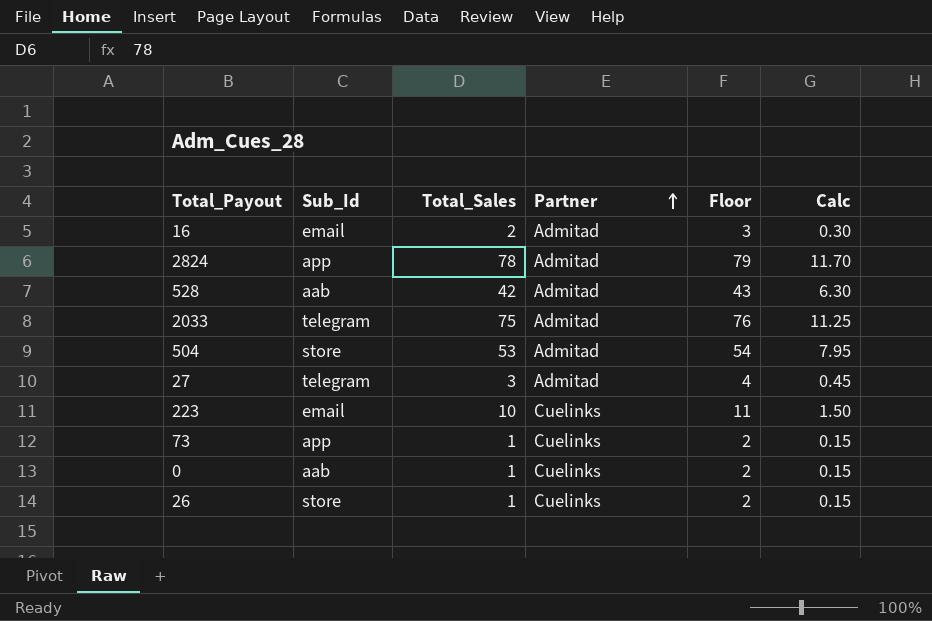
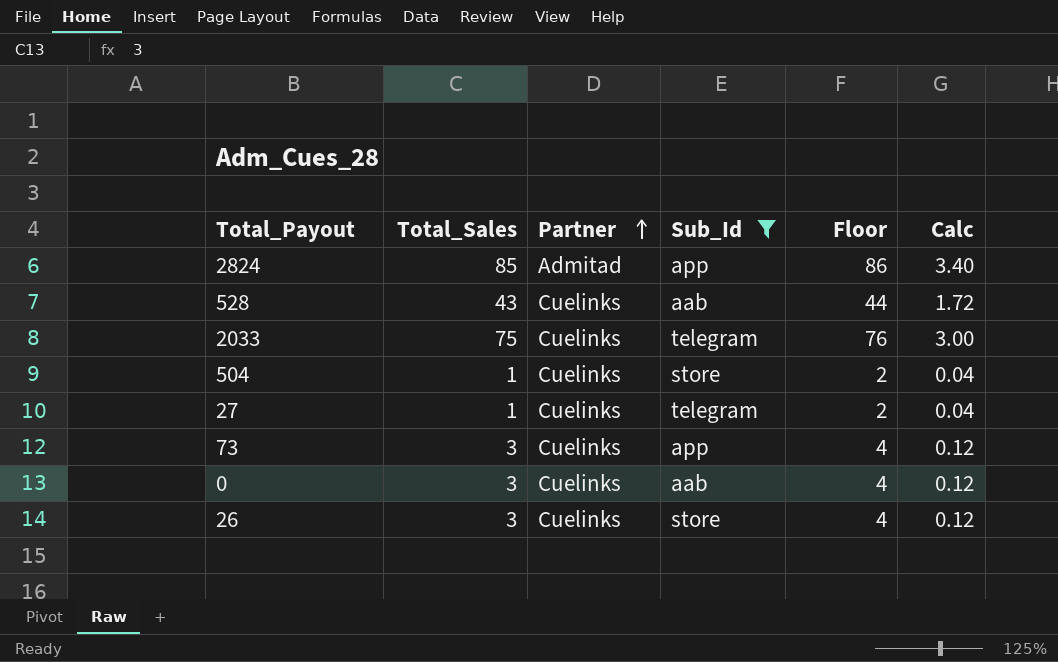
filter: none -> Sub_Id != email
column Sub_Id | position: 2 -> 4
column Calc | formula: [Total_Sales] * 0.15 -> [Total_Sales] * 0.04
2824 | Total_Sales: 78 -> 85
2824 | Floor: 79 -> 86
528 | Total_Sales: 42 -> 43
528 | Partner: Admitad -> Cuelinks
528 | Floor: 43 -> 44
2033 | Partner: Admitad -> Cuelinks
504 | Total_Sales: 53 -> 1
504 | Partner: Admitad -> Cuelinks
504 | Floor: 54 -> 2
27 | Total_Sales: 3 -> 1
27 | Partner: Admitad -> Cuelinks
27 | Floor: 4 -> 2
73 | Total_Sales: 1 -> 3
73 | Floor: 2 -> 4
0 | Total_Sales: 1 -> 3
0 | Floor: 2 -> 4
26 | Total_Sales: 1 -> 3
26 | Floor: 2 -> 4

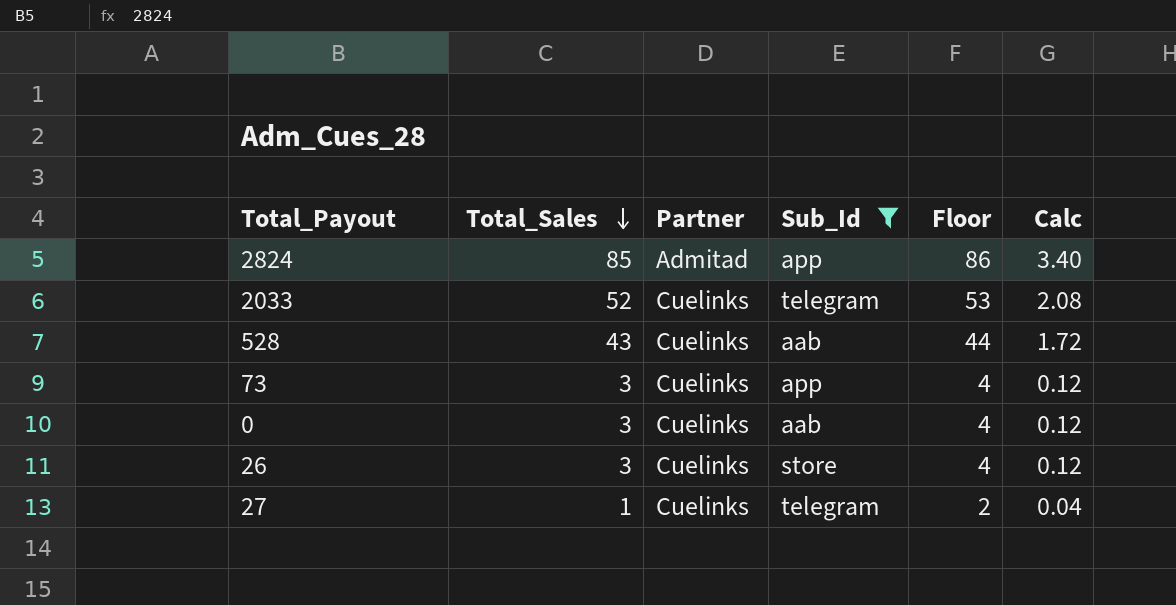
row order: Partner ascending -> Total_Sales descending
row 504: 1 | Cuelinks | store | 2 | 0.04 -> none
2033 | Total_Sales: 75 -> 52
2033 | Floor: 76 -> 53
2033 | Calc: 3.00 -> 2.08

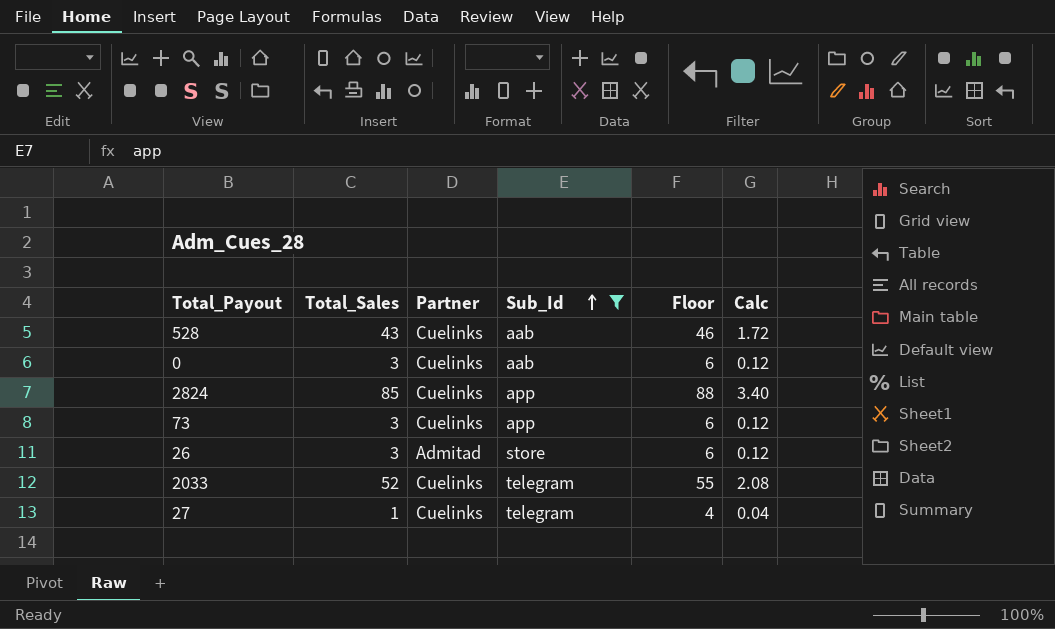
row order: Total_Sales descending -> Sub_Id ascending
column Floor | formula: [Total_Sales] + 1 -> [Total_Sales] + 3
2824 | Partner: Admitad -> Cuelinks
26 | Partner: Cuelinks -> Admitad

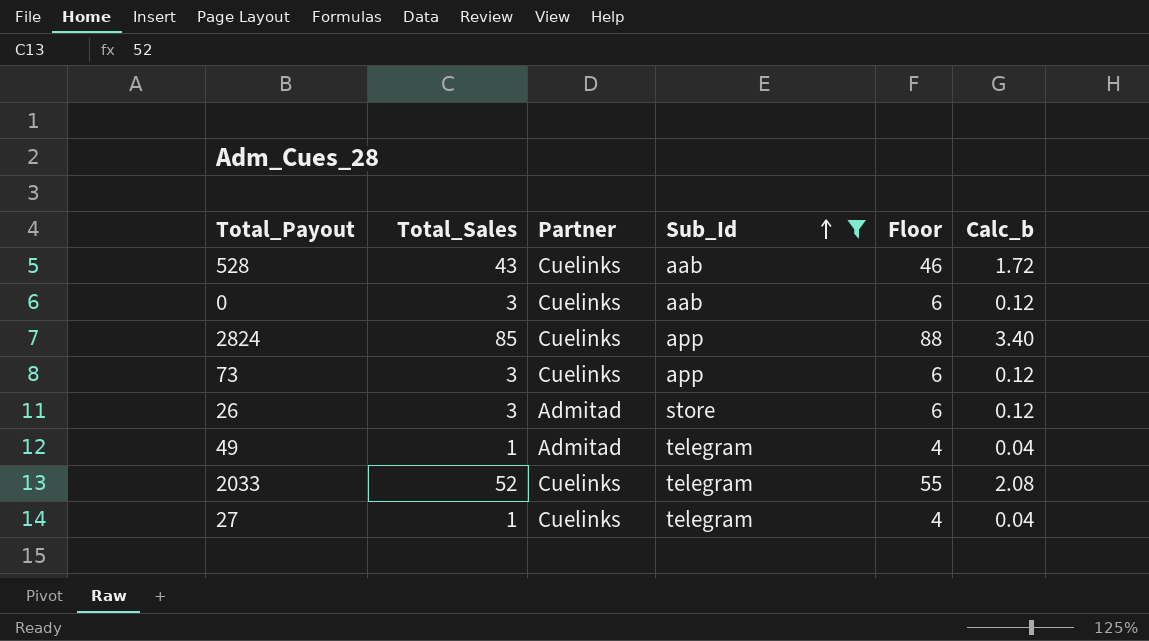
column name: Calc -> Calc_b
row 49: none -> 1 | Admitad | telegram | 4 | 0.04

